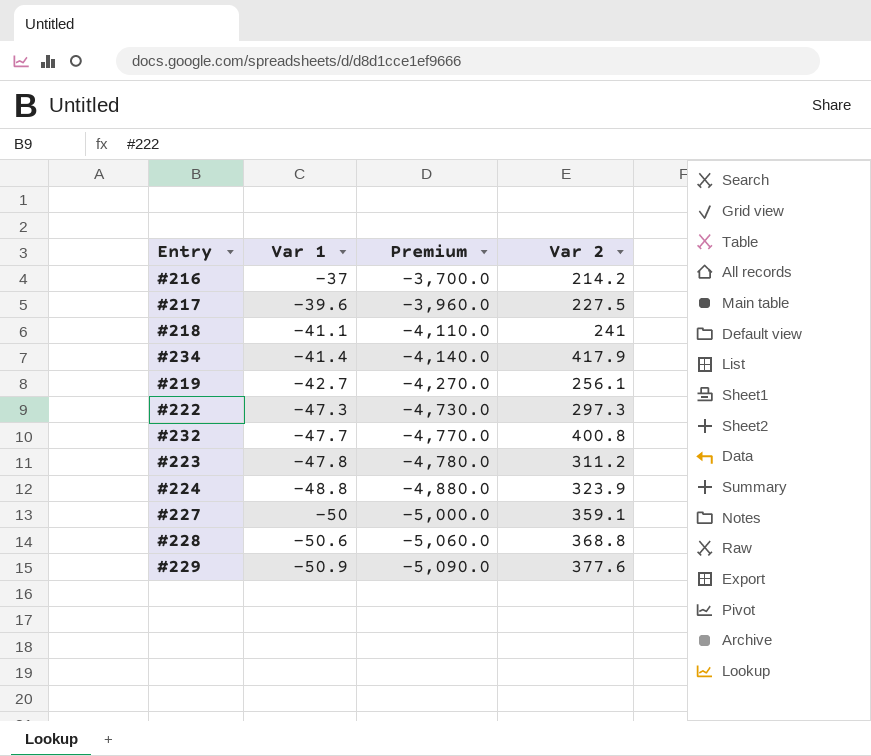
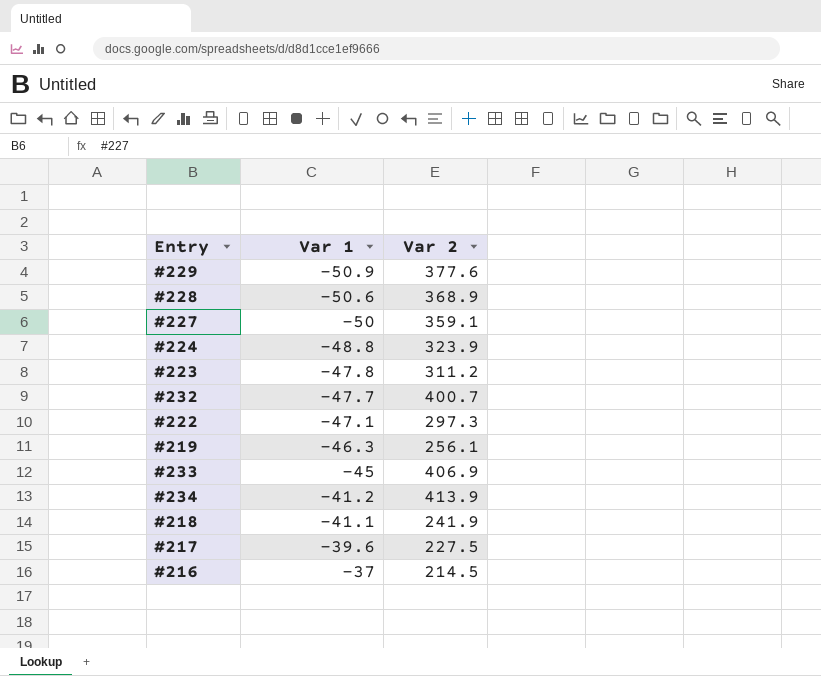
row order: Var 1 descending -> Var 1 ascending
column Premium | formula: [Var 1] * 100 -> none
#228 | Var 2: 368.8 -> 368.9
#232 | Var 2: 400.8 -> 400.7
#222 | Var 1: -47.3 -> -47.1
#219 | Var 1: -42.7 -> -46.3
row #233: none -> -45 | 406.9
#234 | Var 1: -41.4 -> -41.2
#234 | Var 2: 417.9 -> 413.9
#218 | Var 2: 241 -> 241.9
#216 | Var 2: 214.2 -> 214.5

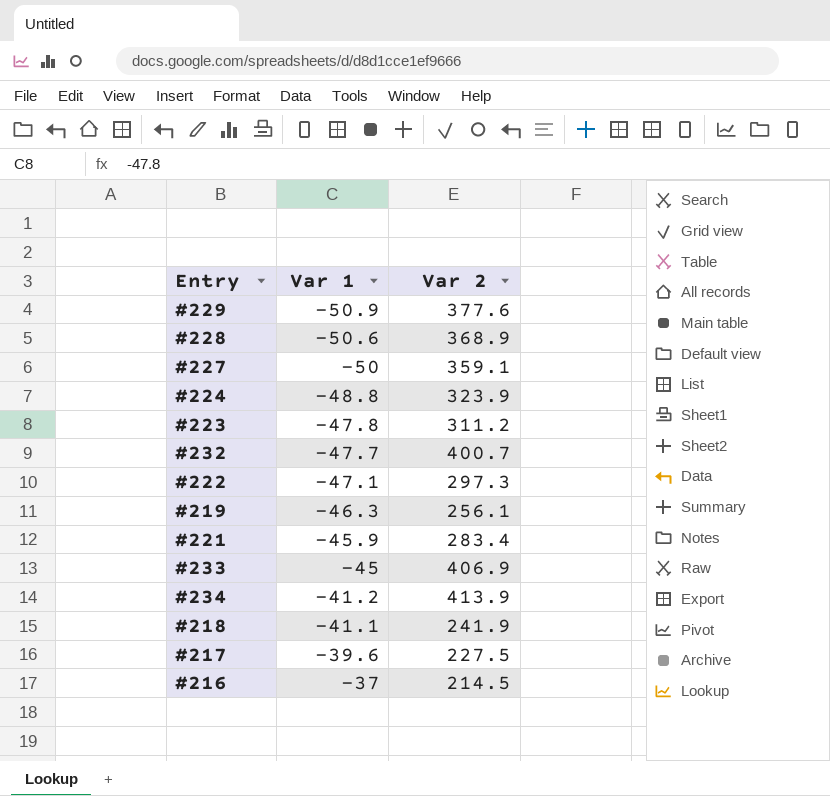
row #221: none -> -45.9 | 283.4

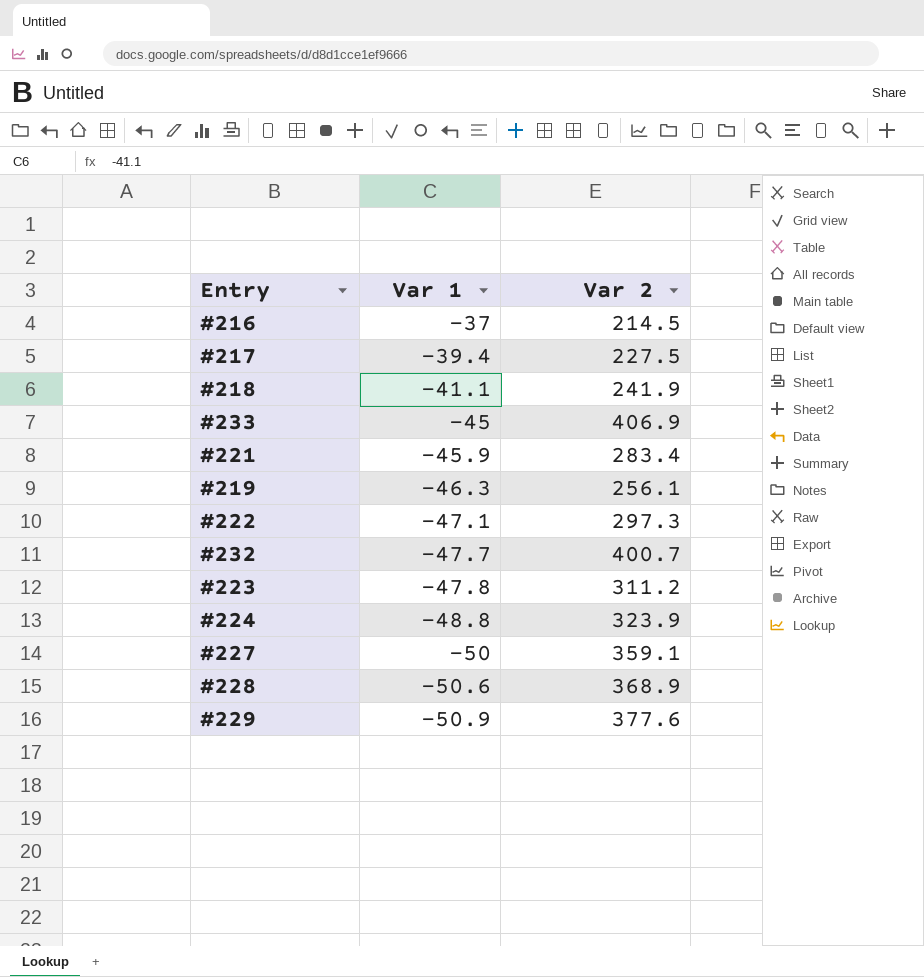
row order: Var 1 ascending -> Var 1 descending
row #234: -41.2 | 413.9 -> none
#217 | Var 1: -39.6 -> -39.4

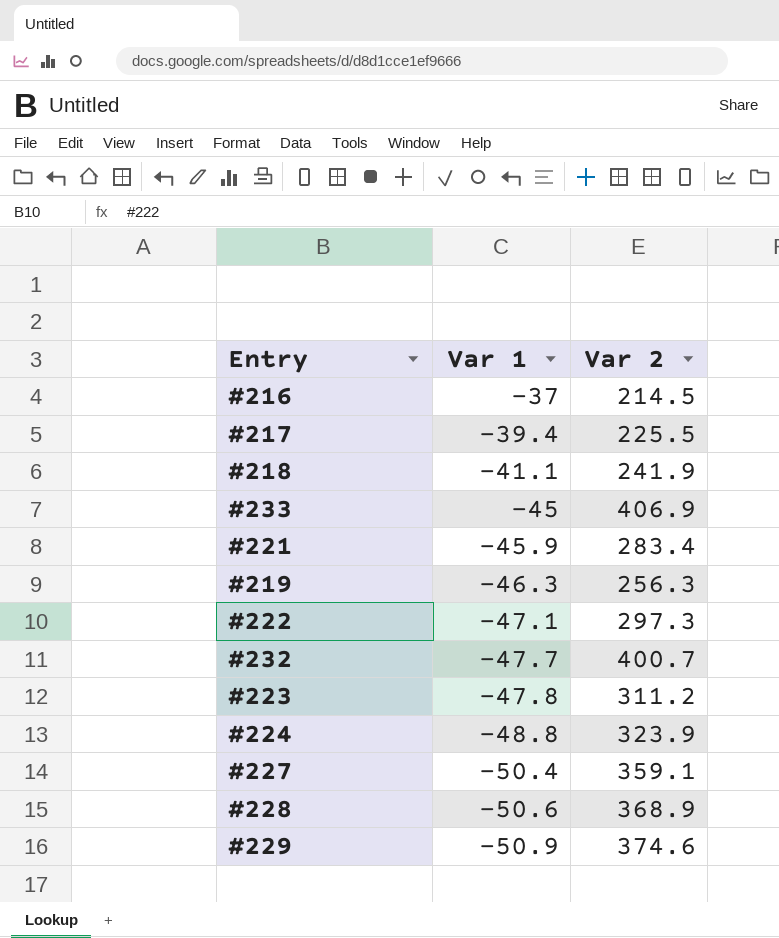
#217 | Var 2: 227.5 -> 225.5
#219 | Var 2: 256.1 -> 256.3
#227 | Var 1: -50 -> -50.4
#229 | Var 2: 377.6 -> 374.6

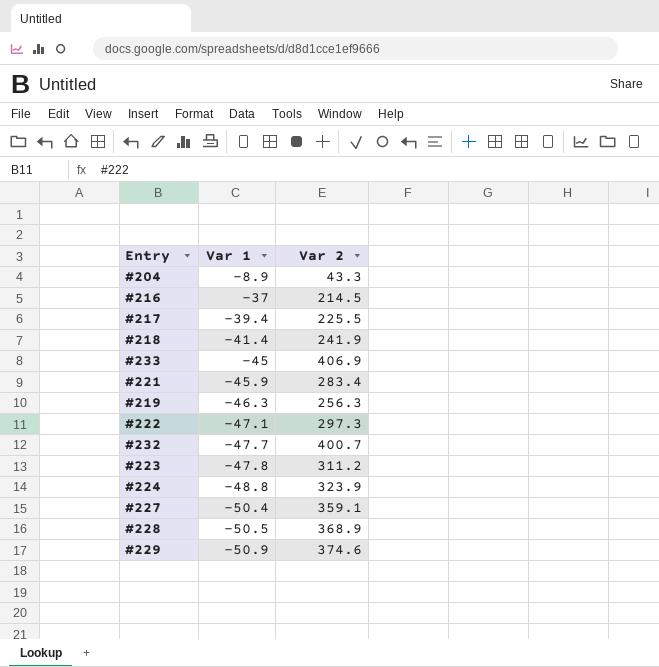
row #204: none -> -8.9 | 43.3
#218 | Var 1: -41.1 -> -41.4
#228 | Var 1: -50.6 -> -50.5

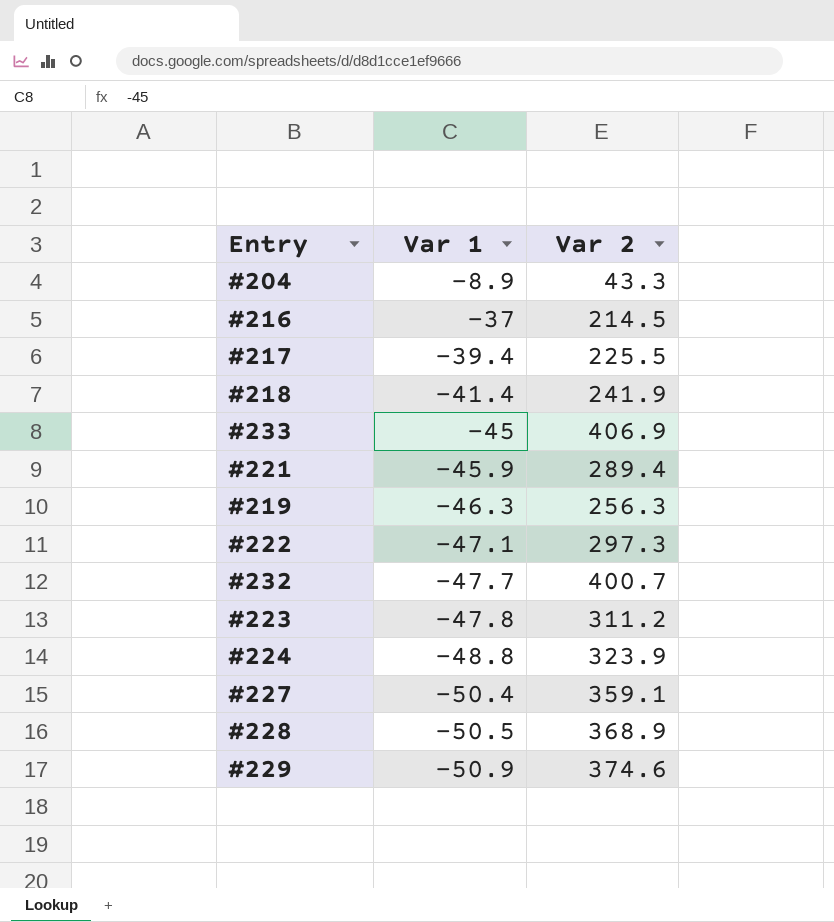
#221 | Var 2: 283.4 -> 289.4

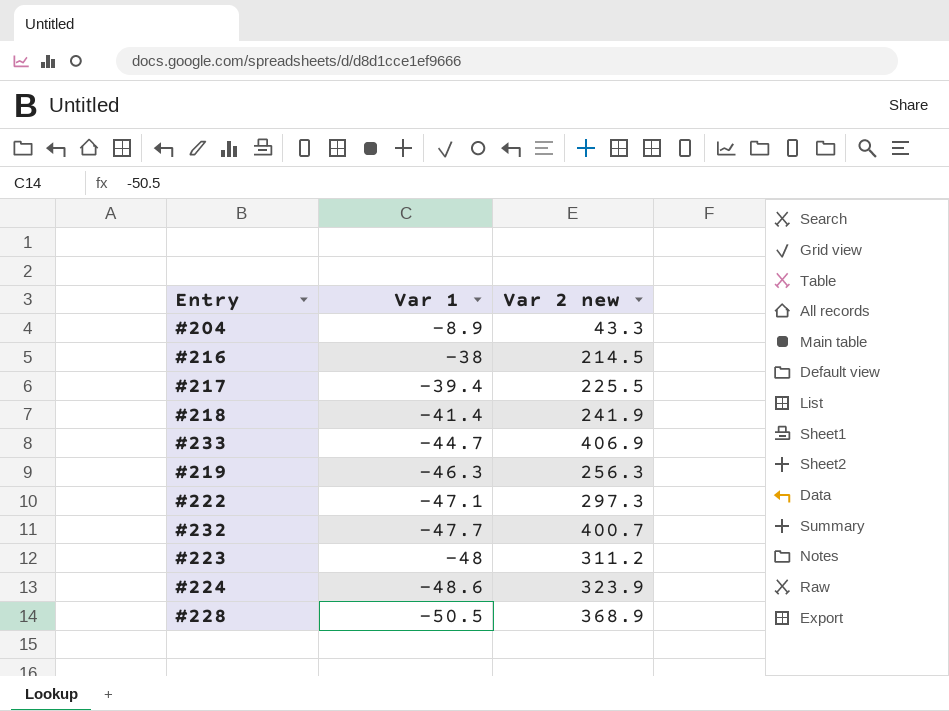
column name: Var 2 -> Var 2 new
row #221: -45.9 | 289.4 -> none
row #227: -50.4 | 359.1 -> none
row #229: -50.9 | 374.6 -> none
#216 | Var 1: -37 -> -38
#233 | Var 1: -45 -> -44.7
#223 | Var 1: -47.8 -> -48
#224 | Var 1: -48.8 -> -48.6

